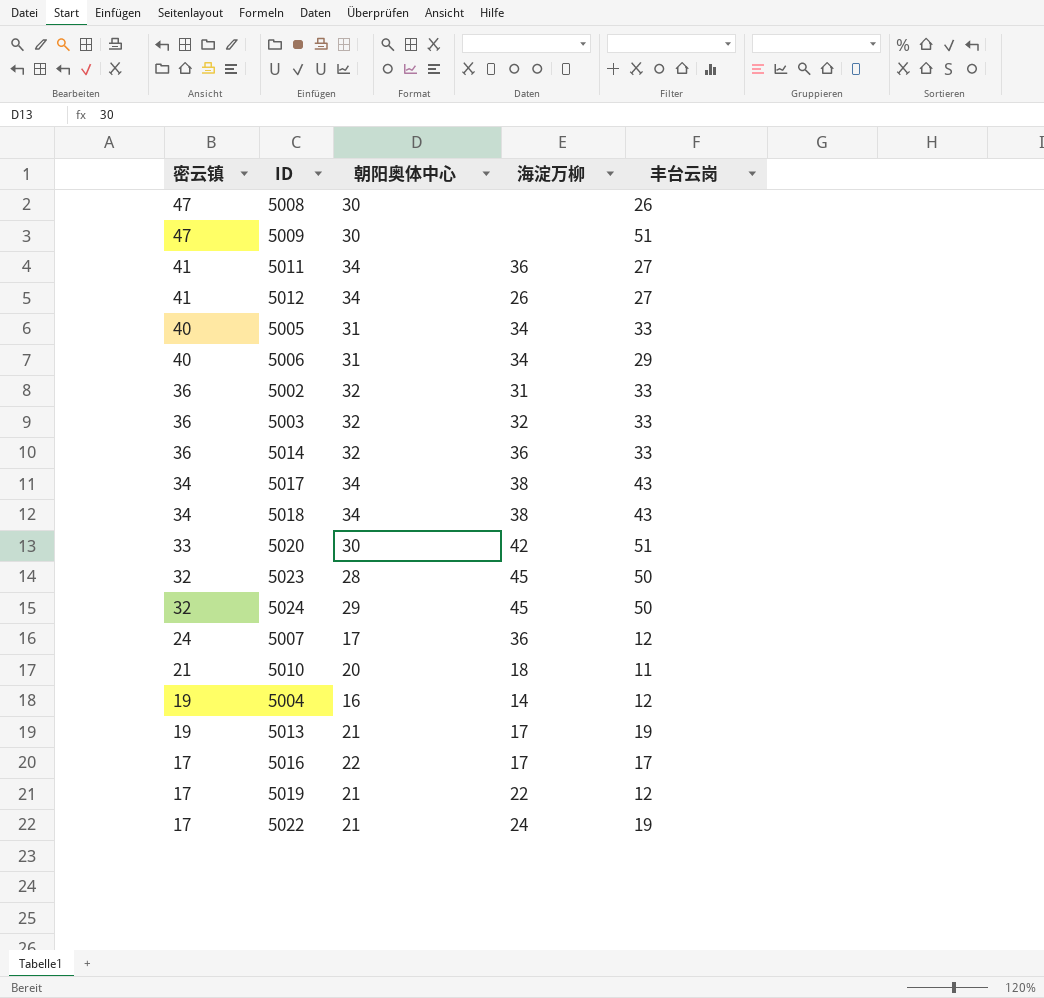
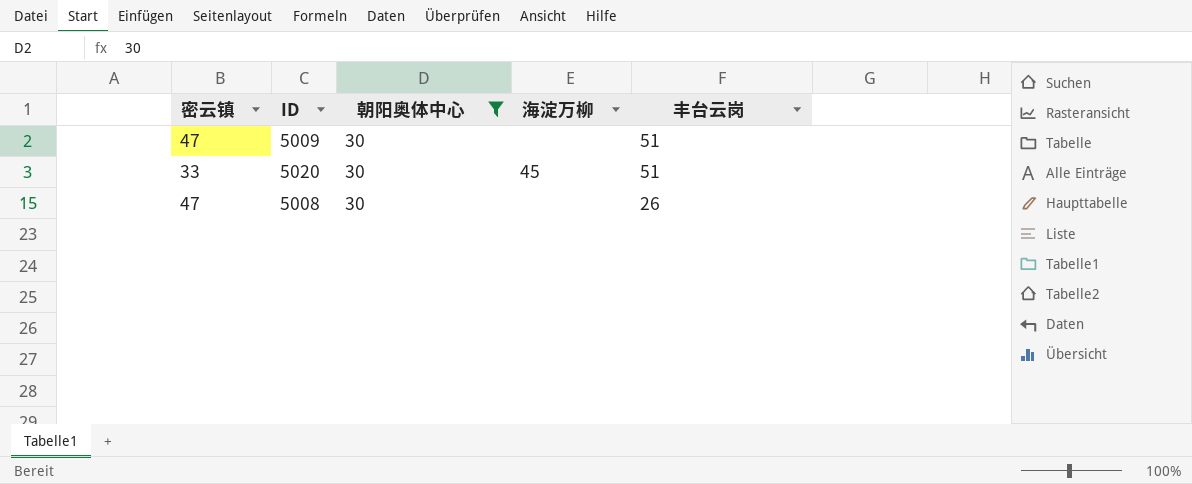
filter: none -> 朝阳奥体中心 = 30
row order: 密云镇 descending -> 丰台云岗 descending
5020 | 海淀万柳: 42 -> 45

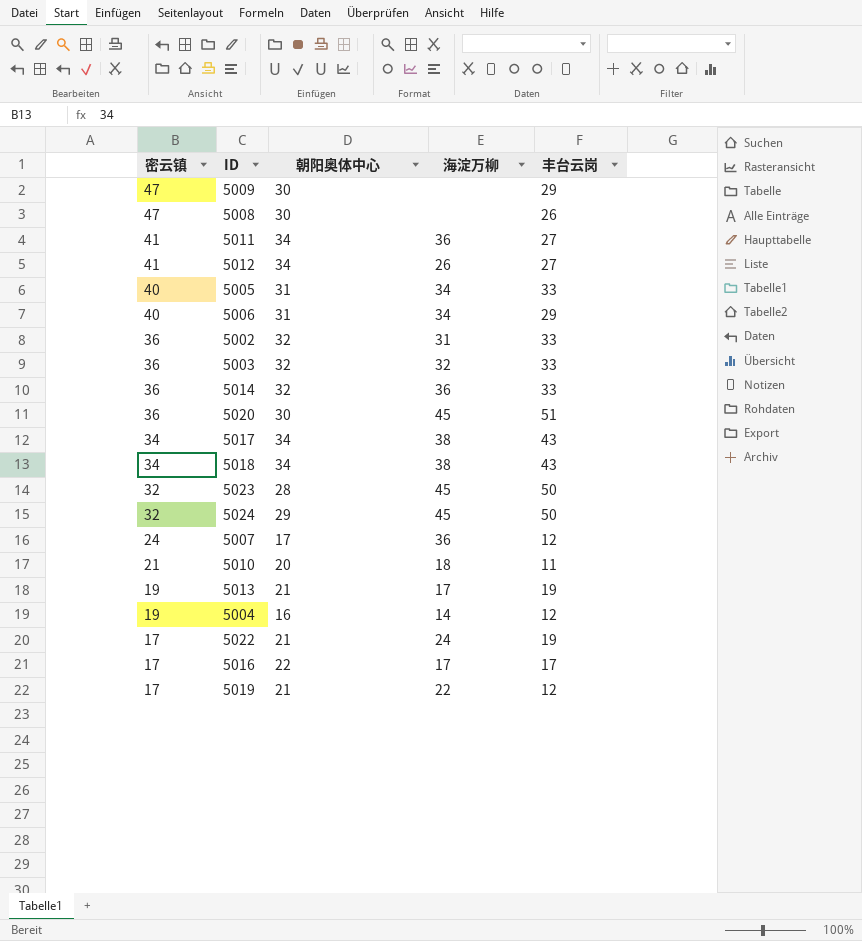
filter: 朝阳奥体中心 = 30 -> none
row order: 丰台云岗 descending -> 密云镇 descending
5009 | 丰台云岗: 51 -> 29
5020 | 密云镇: 33 -> 36

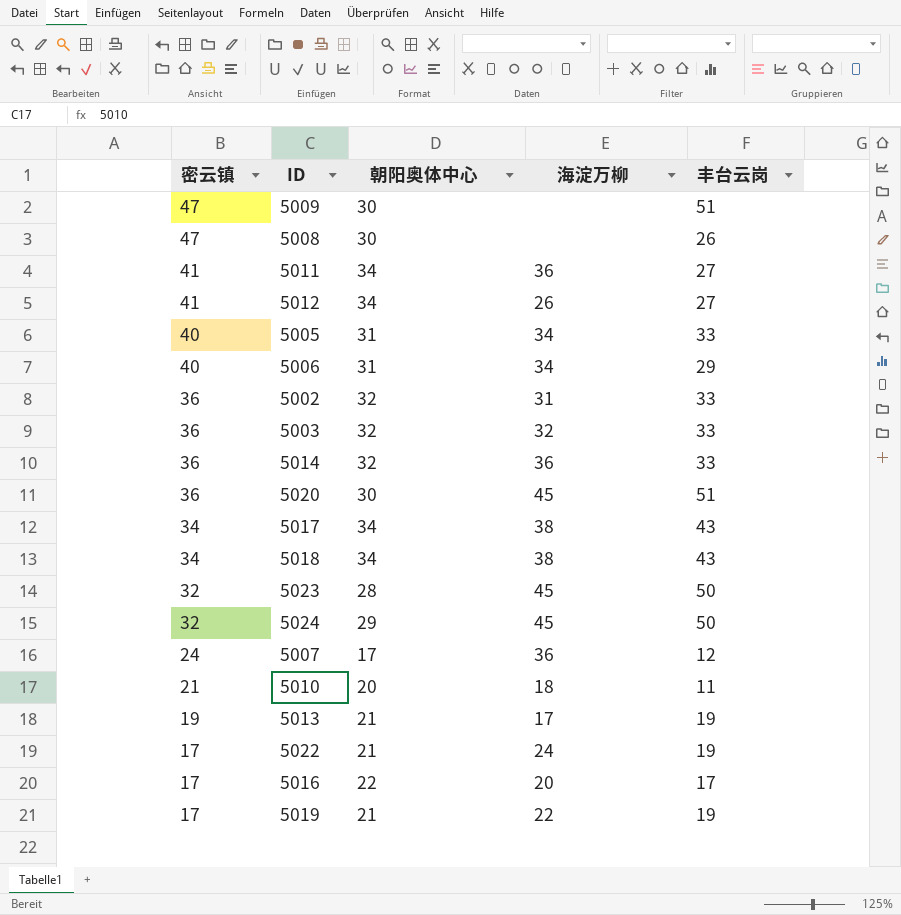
row 5004: 19 | 16 | 14 | 12 -> none
5009 | 丰台云岗: 29 -> 51
5016 | 海淀万柳: 17 -> 20
5019 | 丰台云岗: 12 -> 19

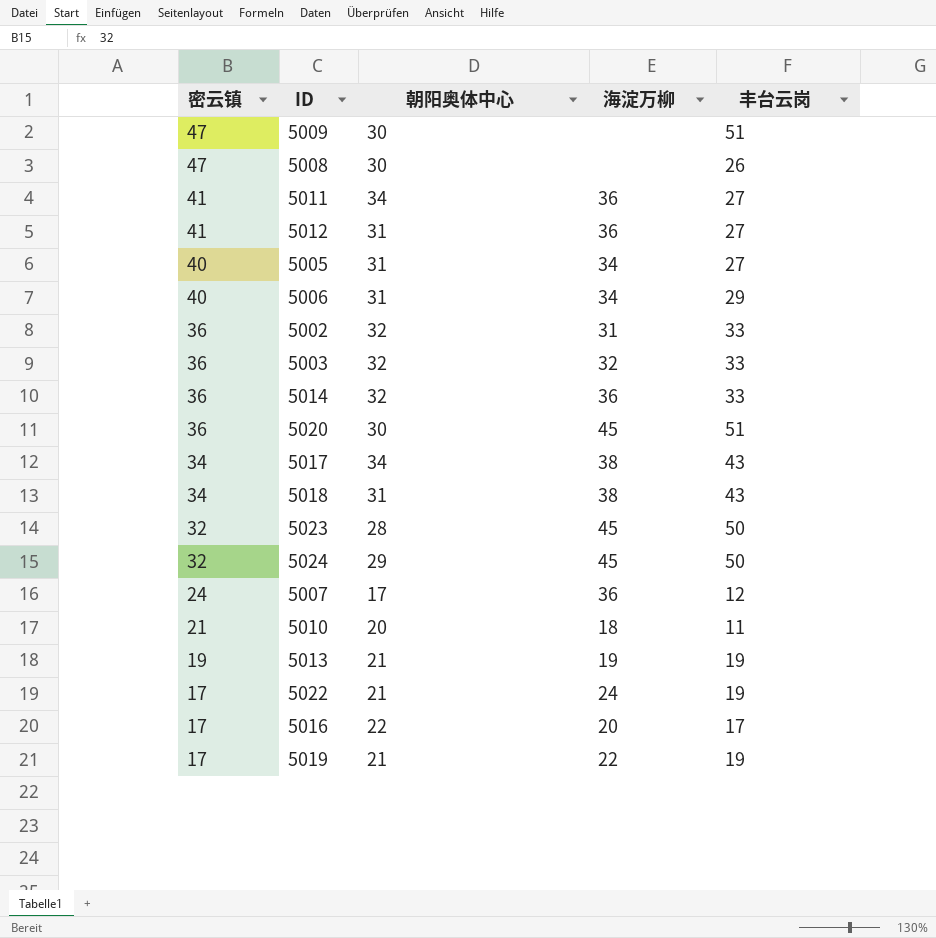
5012 | 朝阳奥体中心: 34 -> 31
5012 | 海淀万柳: 26 -> 36
5005 | 丰台云岗: 33 -> 27
5018 | 朝阳奥体中心: 34 -> 31
5013 | 海淀万柳: 17 -> 19

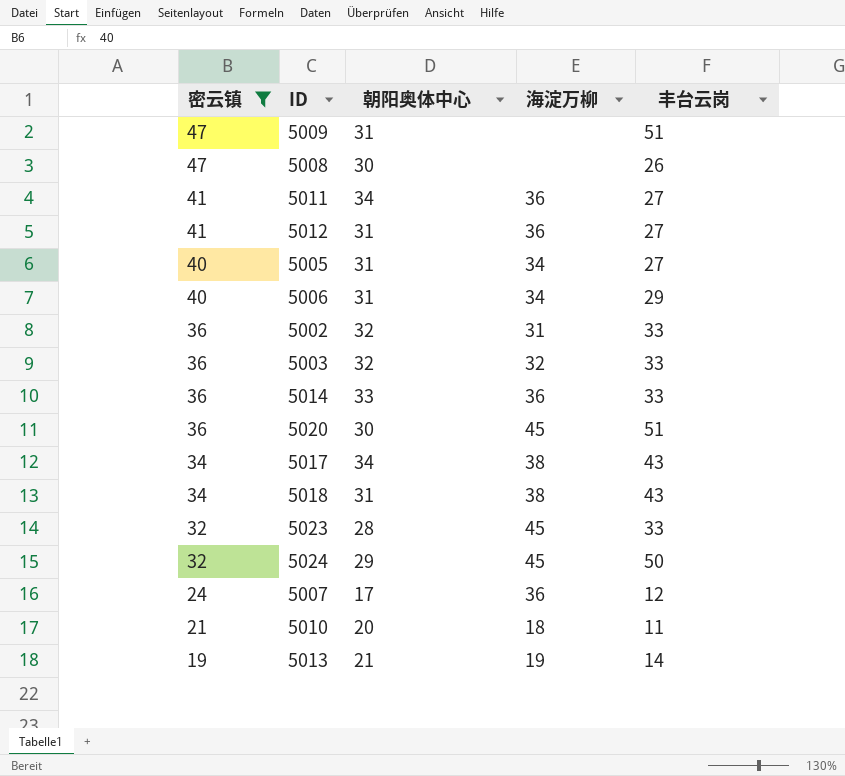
filter: none -> 密云镇 != 17
5009 | 朝阳奥体中心: 30 -> 31
5014 | 朝阳奥体中心: 32 -> 33
5023 | 丰台云岗: 50 -> 33
5013 | 丰台云岗: 19 -> 14

